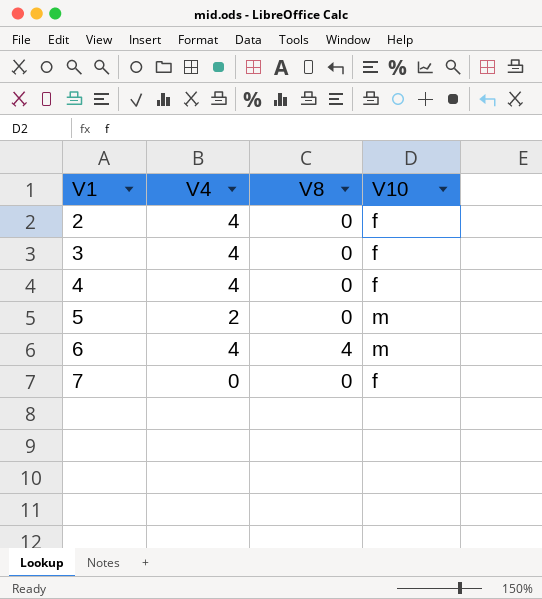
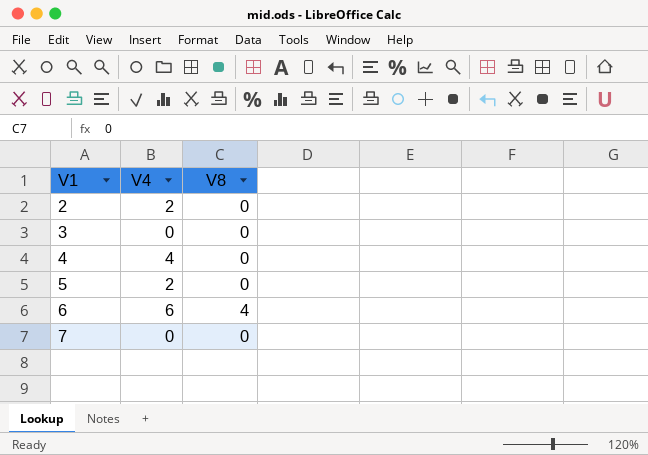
column V10 | position: 4 -> none
2 | V4: 4 -> 2
3 | V4: 4 -> 0
6 | V4: 4 -> 6

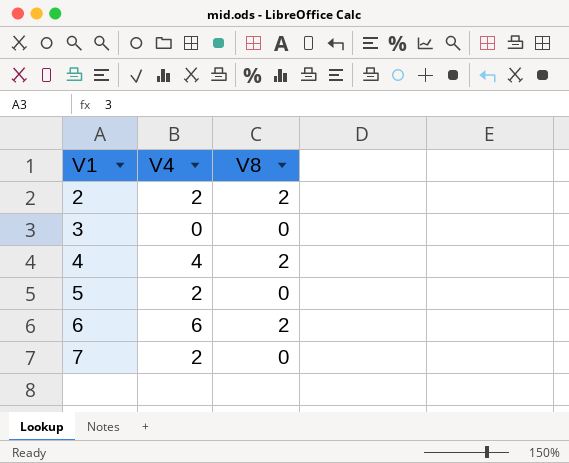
2 | V8: 0 -> 2
4 | V8: 0 -> 2
6 | V8: 4 -> 2
7 | V4: 0 -> 2

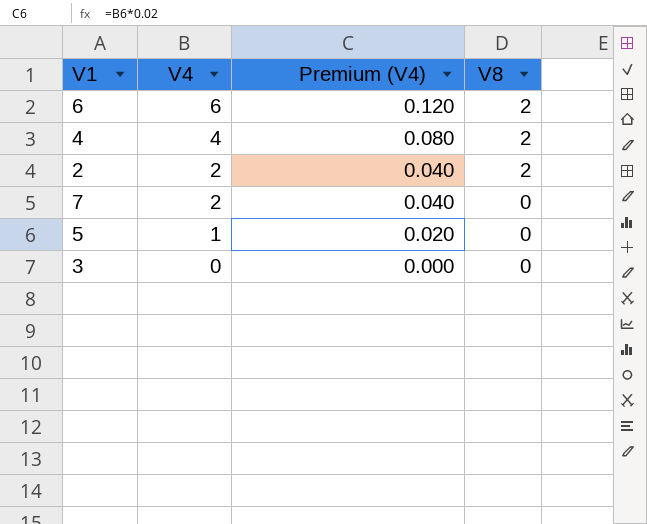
row order: V1 ascending -> V4 descending
column Premium (V4) | formula: none -> [V4] * 0.02
5 | V4: 2 -> 1

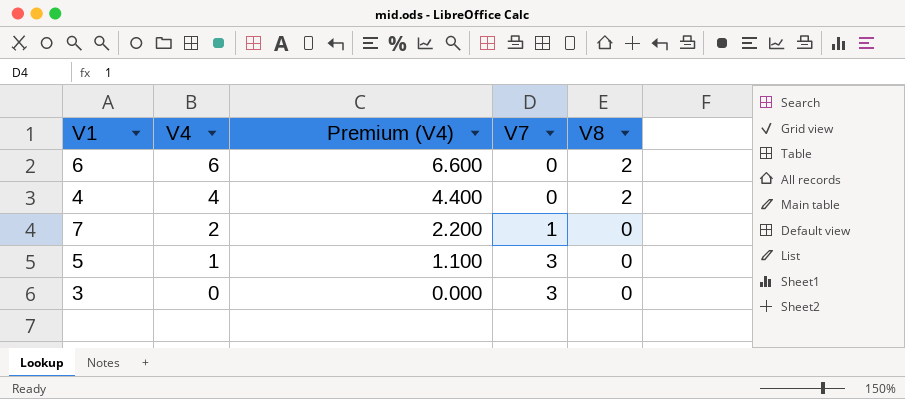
column Premium (V4) | formula: [V4] * 0.02 -> [V4] * 1.1
column V7 | position: none -> 4
row 2: 2 | 0.040 | 2 -> none

